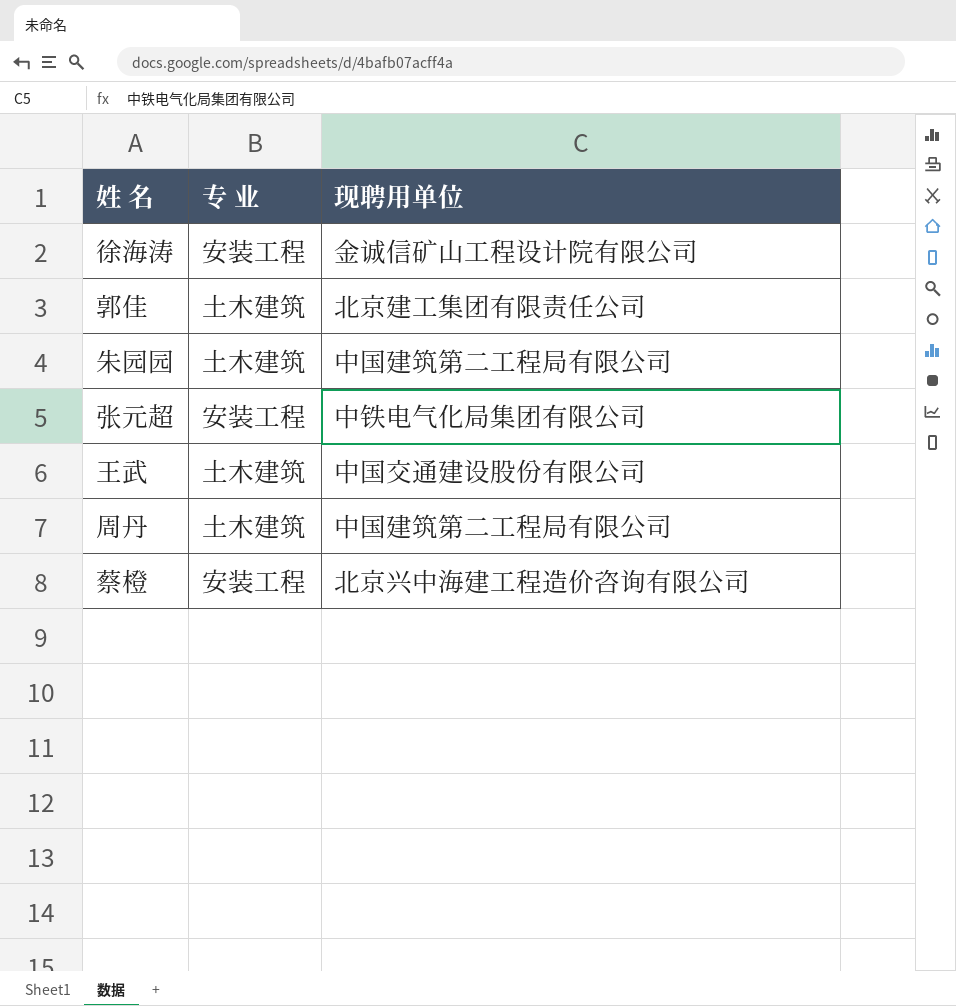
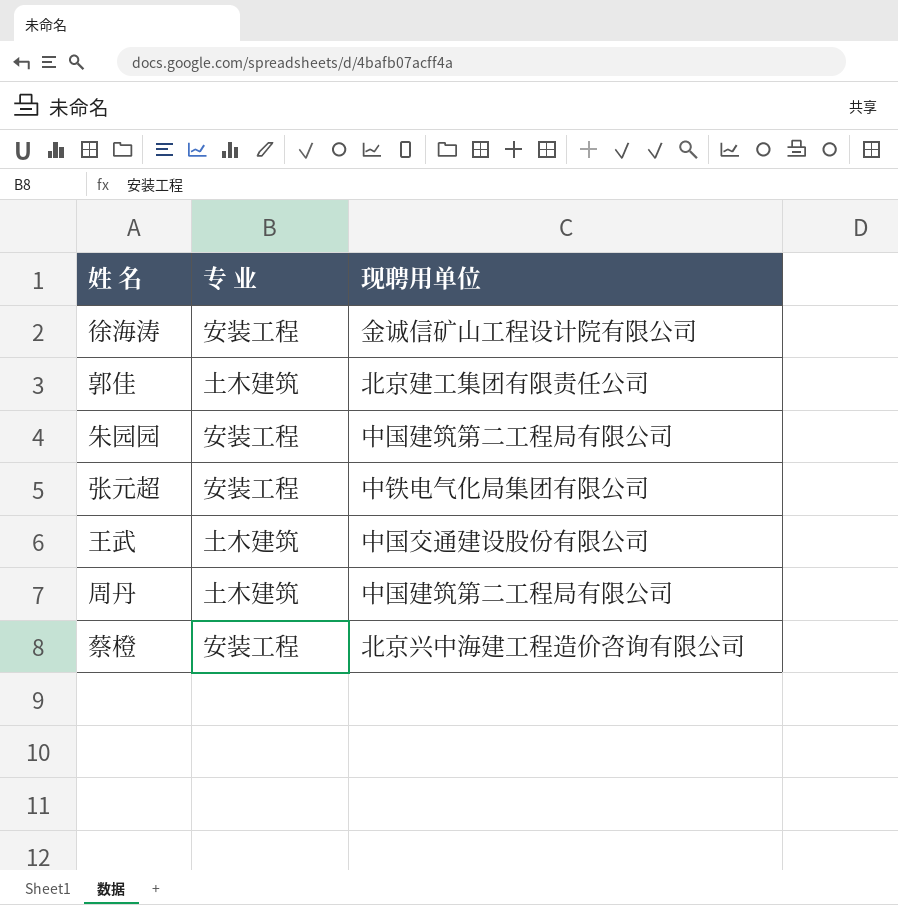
朱园园 | 专 业: 土木建筑 -> 安装工程

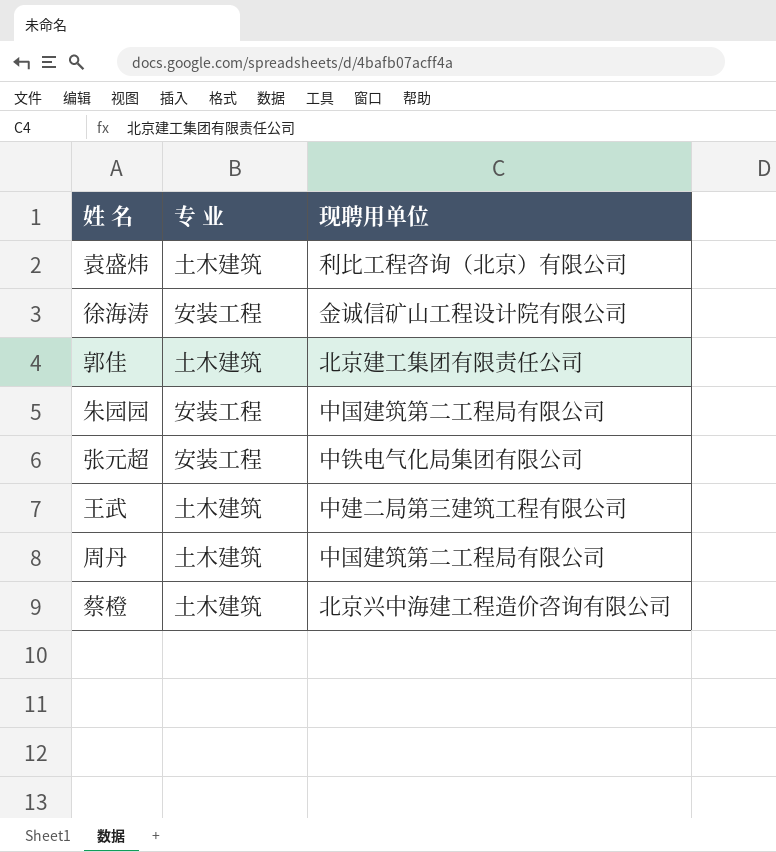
row 袁盛炜: none -> 土木建筑 | 利比工程咨询（北京）有限公司
王武 | 现聘用单位: 中国交通建设股份有限公司 -> 中建二局第三建筑工程有限公司
蔡橙 | 专 业: 安装工程 -> 土木建筑

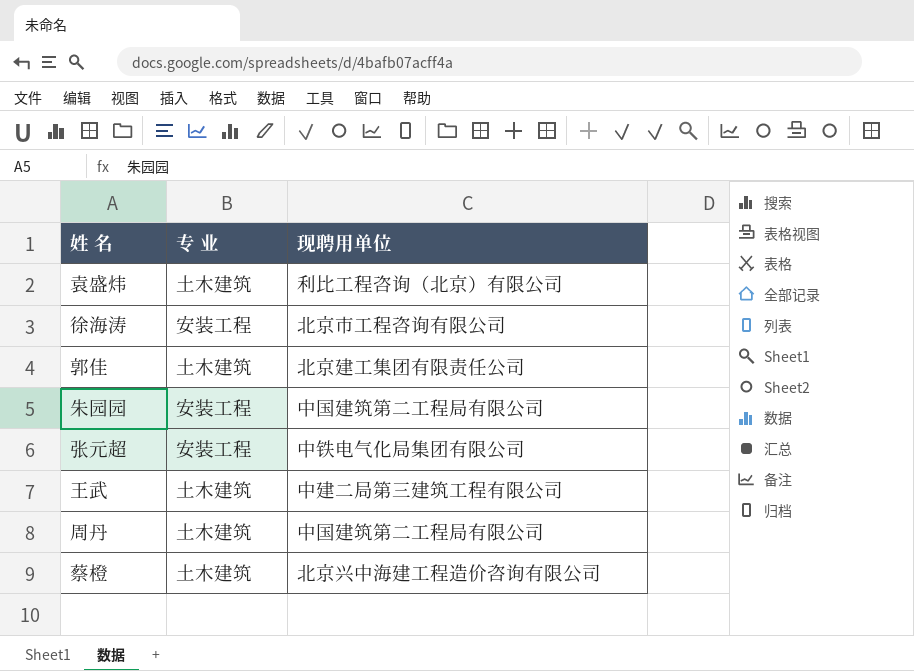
徐海涛 | 现聘用单位: 金诚信矿山工程设计院有限公司 -> 北京市工程咨询有限公司

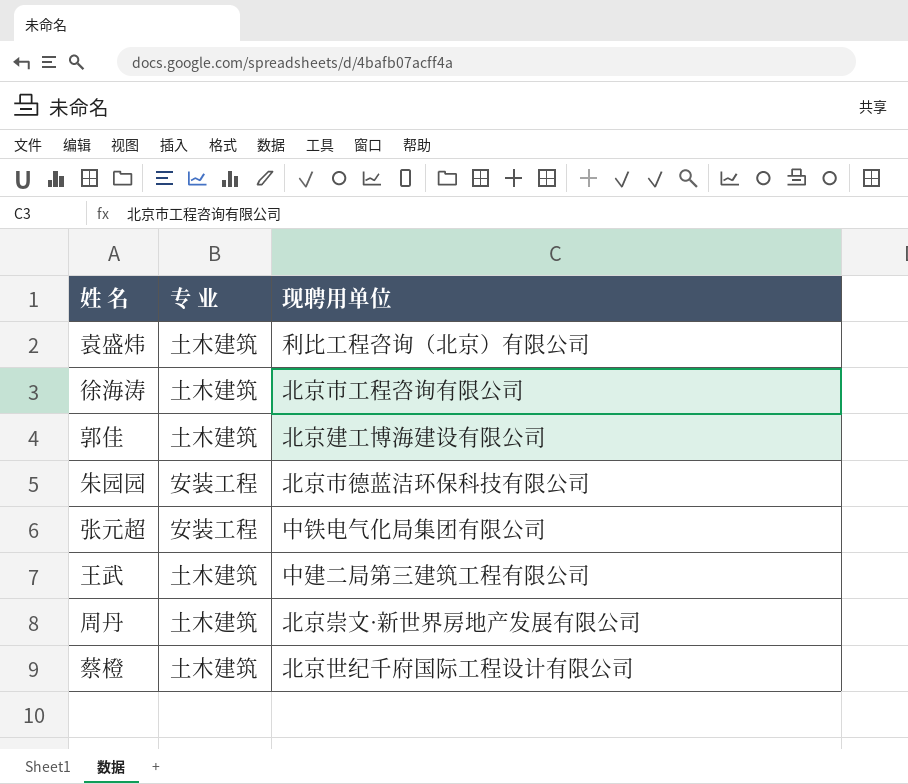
徐海涛 | 专 业: 安装工程 -> 土木建筑
郭佳 | 现聘用单位: 北京建工集团有限责任公司 -> 北京建工博海建设有限公司
朱园园 | 现聘用单位: 中国建筑第二工程局有限公司 -> 北京市德蓝洁环保科技有限公司
周丹 | 现聘用单位: 中国建筑第二工程局有限公司 -> 北京崇文·新世界房地产发展有限公司
蔡橙 | 现聘用单位: 北京兴中海建工程造价咨询有限公司 -> 北京世纪千府国际工程设计有限公司

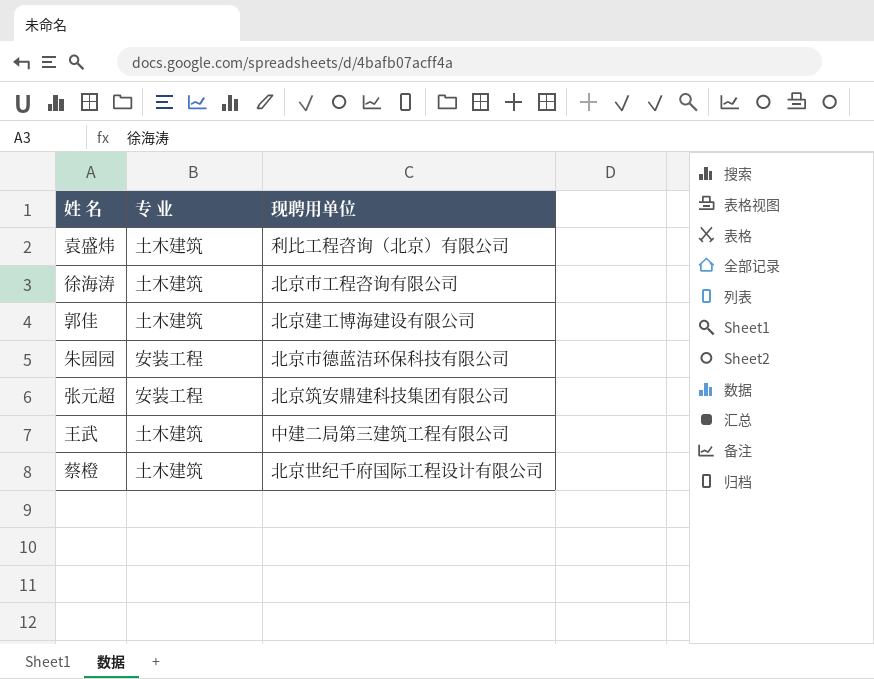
row 周丹: 土木建筑 | 北京崇文·新世界房地产发展有限公司 -> none
张元超 | 现聘用单位: 中铁电气化局集团有限公司 -> 北京筑安鼎建科技集团有限公司

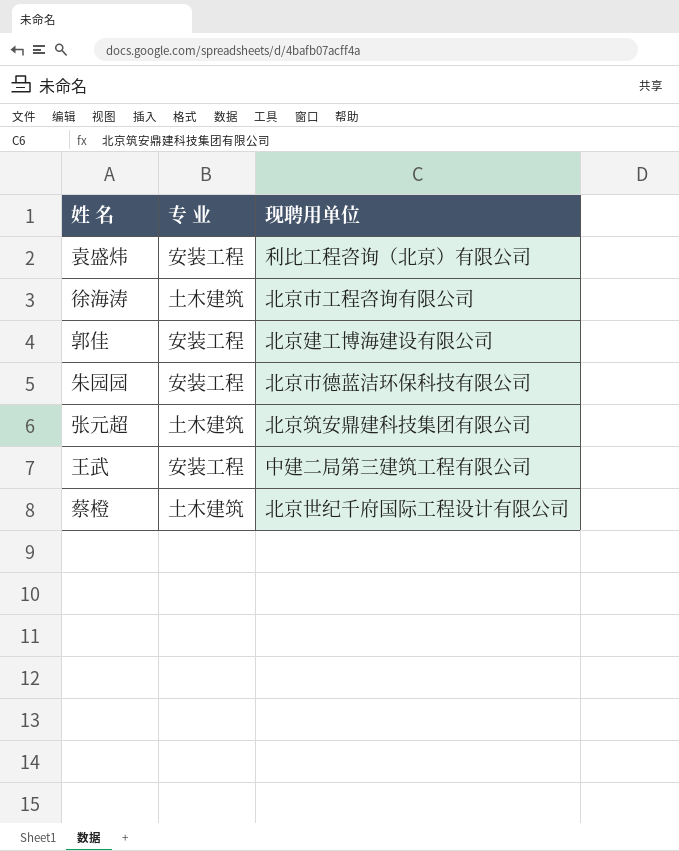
袁盛炜 | 专 业: 土木建筑 -> 安装工程
郭佳 | 专 业: 土木建筑 -> 安装工程
张元超 | 专 业: 安装工程 -> 土木建筑
王武 | 专 业: 土木建筑 -> 安装工程

